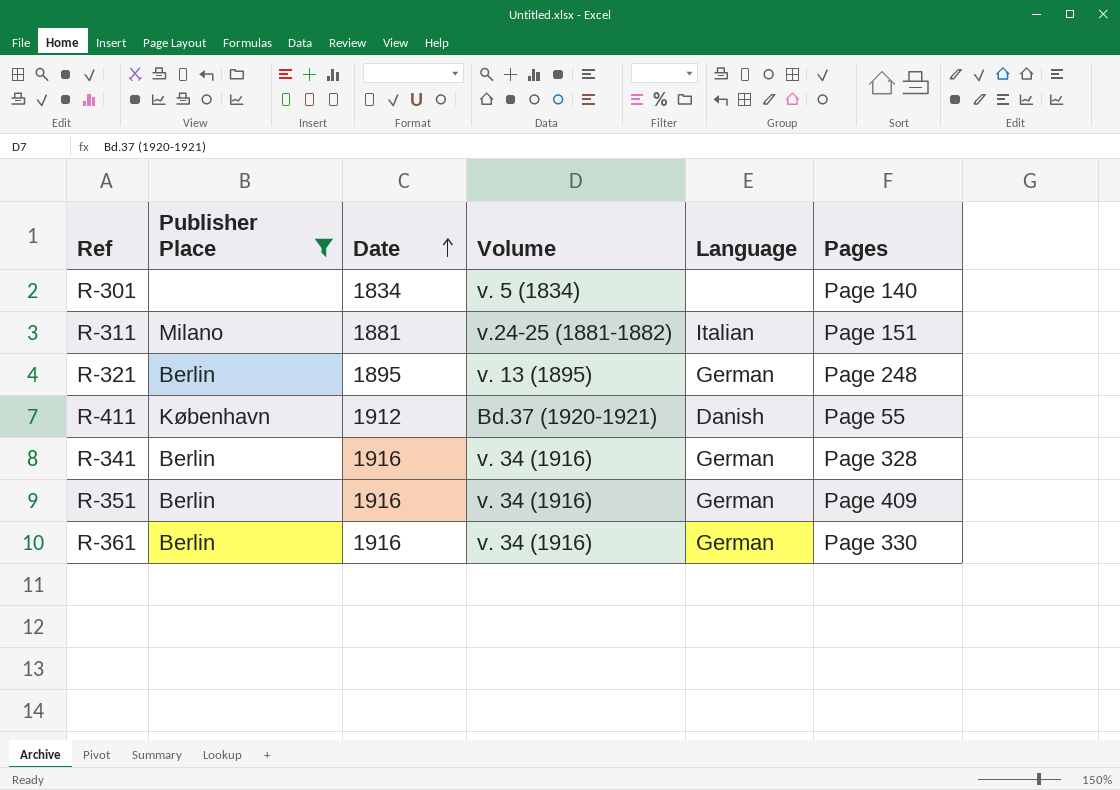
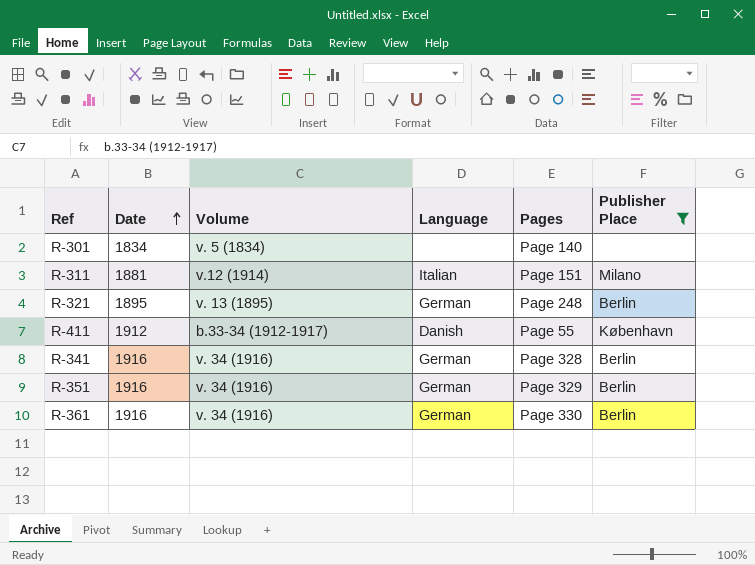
column Publisher Place | position: 2 -> 6
R-311 | Volume: v.24-25 (1881-1882) -> v.12 (1914)
R-411 | Volume: Bd.37 (1920-1921) -> b.33-34 (1912-1917)
R-351 | Pages: Page 409 -> Page 329

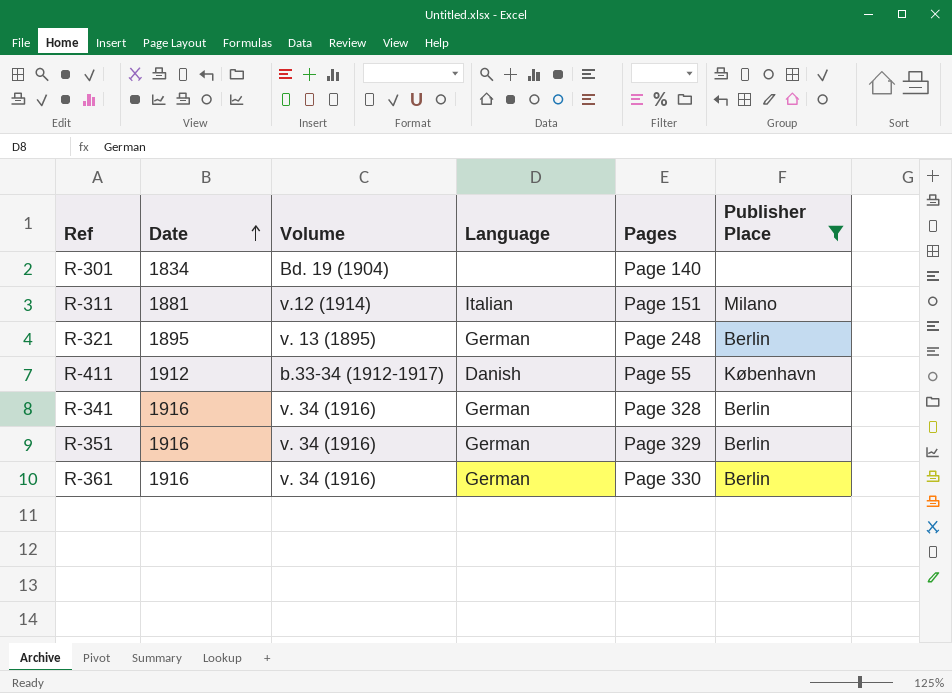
R-301 | Volume: v. 5 (1834) -> Bd. 19 (1904)

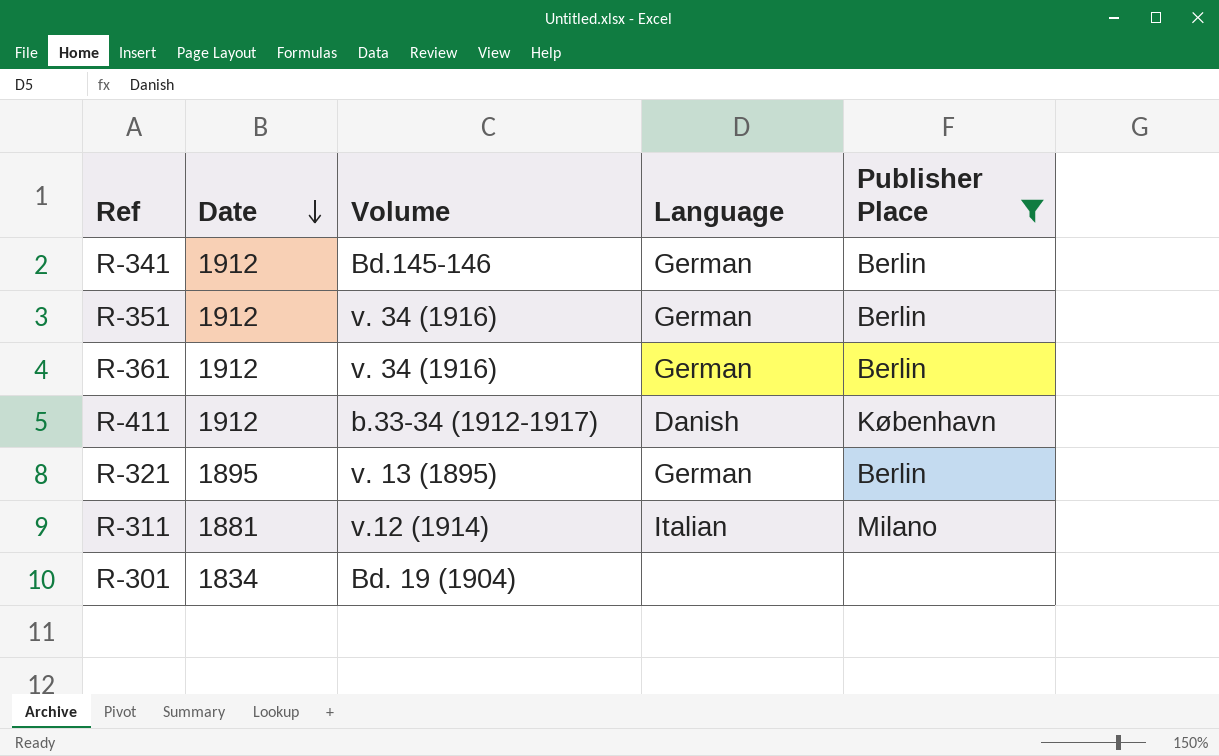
row order: Date ascending -> Date descending
column Pages | position: 5 -> none
R-341 | Date: 1916 -> 1912
R-341 | Volume: v. 34 (1916) -> Bd.145-146
R-351 | Date: 1916 -> 1912
R-361 | Date: 1916 -> 1912

